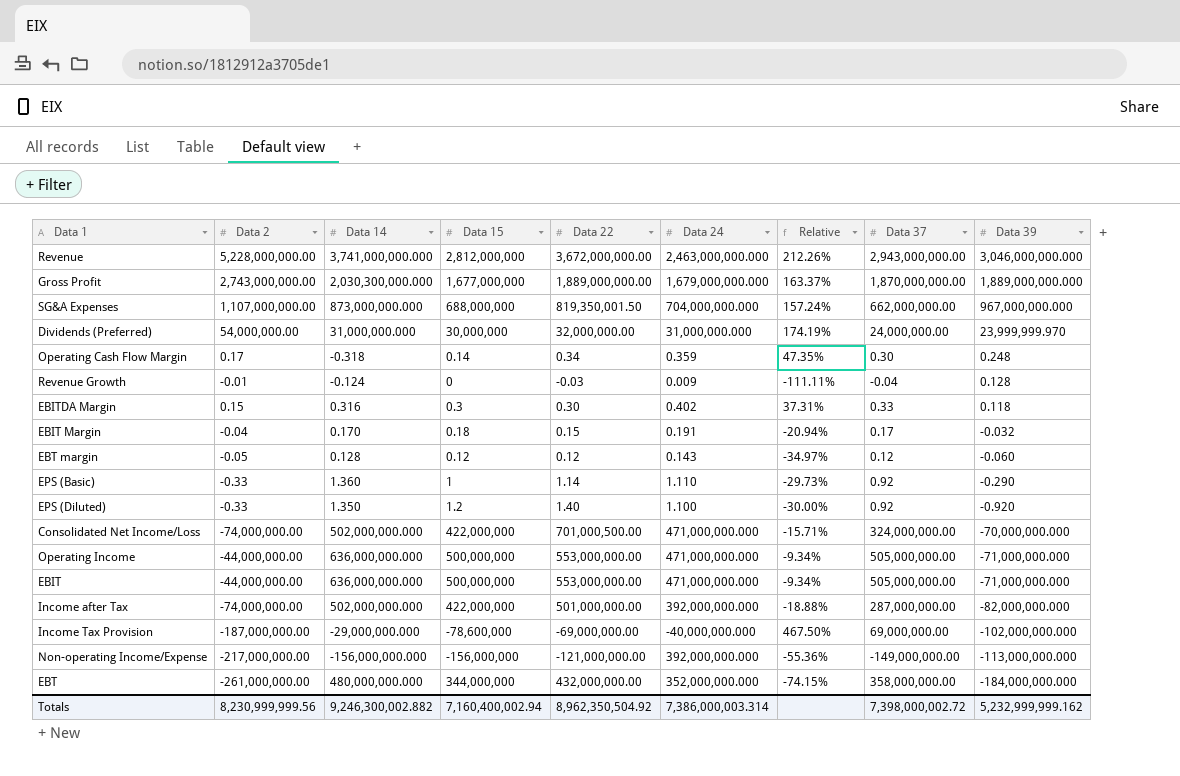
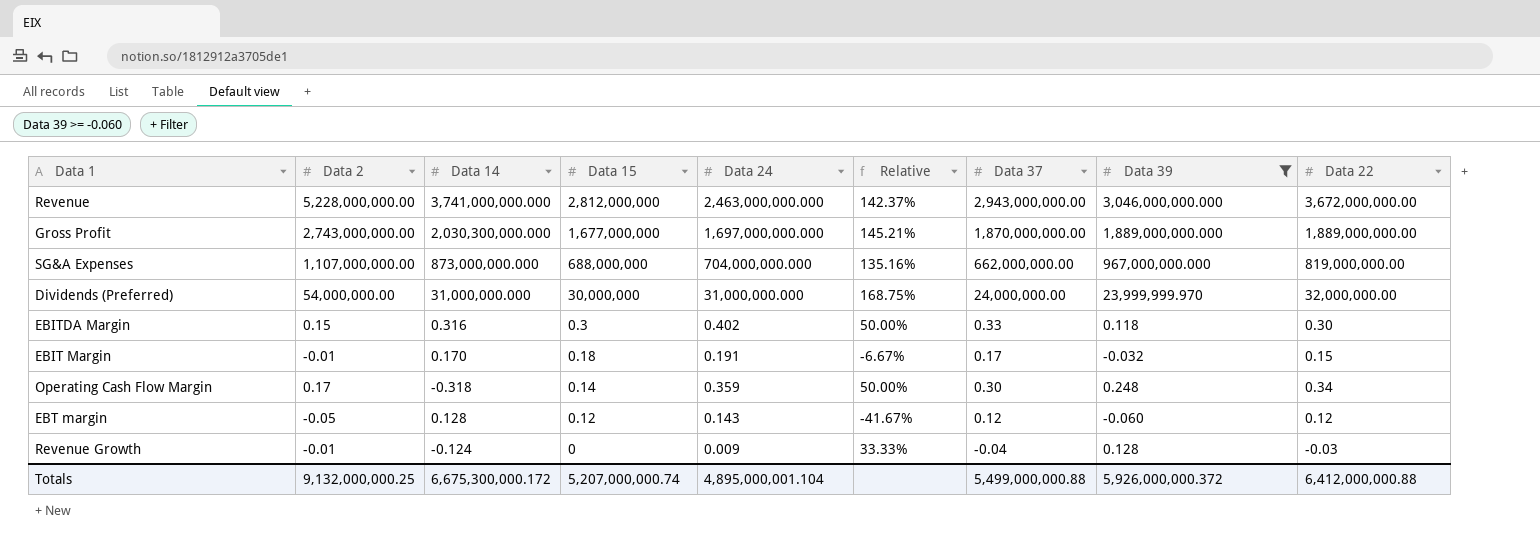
filter: none -> Data 39 >= -0.060
row order: Data 39 descending -> Data 15 descending
column Relative | formula: [Data 2] / [Data 24] -> [Data 2] / [Data 22]
column Data 22 | position: 5 -> 9
Gross Profit | Data 24: 1,679,000,000.000 -> 1,697,000,000.000
SG&A Expenses | Data 22: 819,350,001.50 -> 819,000,000.00
EBIT Margin | Data 2: -0.04 -> -0.01
Totals | Data 2: 8,230,999,999.56 -> 9,132,000,000.25
Totals | Data 14: 9,246,300,002.882 -> 6,675,300,000.172
Totals | Data 15: 7,160,400,002.94 -> 5,207,000,000.74
Totals | Data 24: 7,386,000,003.314 -> 4,895,000,001.104
Totals | Data 37: 7,398,000,002.72 -> 5,499,000,000.88
Totals | Data 39: 5,232,999,999.162 -> 5,926,000,000.372
Totals | Data 22: 8,962,350,504.92 -> 6,412,000,000.88

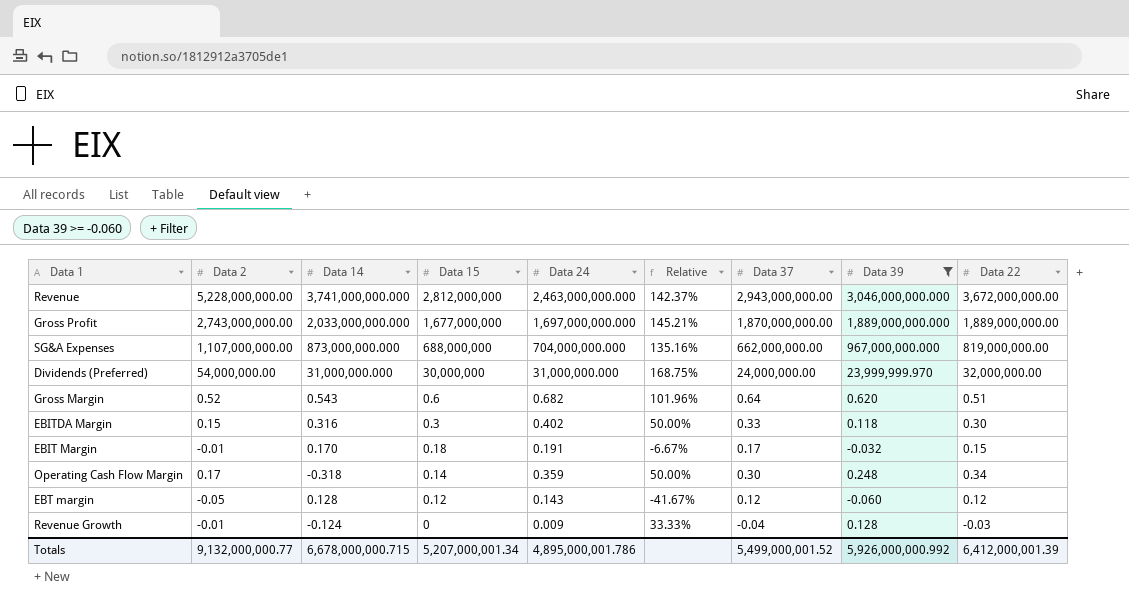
Gross Profit | Data 14: 2,030,300,000.000 -> 2,033,000,000.000
row Gross Margin: none -> 0.52 | 0.543 | 0.6 | 0.682 | 101.96% | 0.64 | 0.620 | 0.51
Totals | Data 2: 9,132,000,000.25 -> 9,132,000,000.77
Totals | Data 14: 6,675,300,000.172 -> 6,678,000,000.715
Totals | Data 15: 5,207,000,000.74 -> 5,207,000,001.34
Totals | Data 24: 4,895,000,001.104 -> 4,895,000,001.786
Totals | Data 37: 5,499,000,000.88 -> 5,499,000,001.52
Totals | Data 39: 5,926,000,000.372 -> 5,926,000,000.992
Totals | Data 22: 6,412,000,000.88 -> 6,412,000,001.39

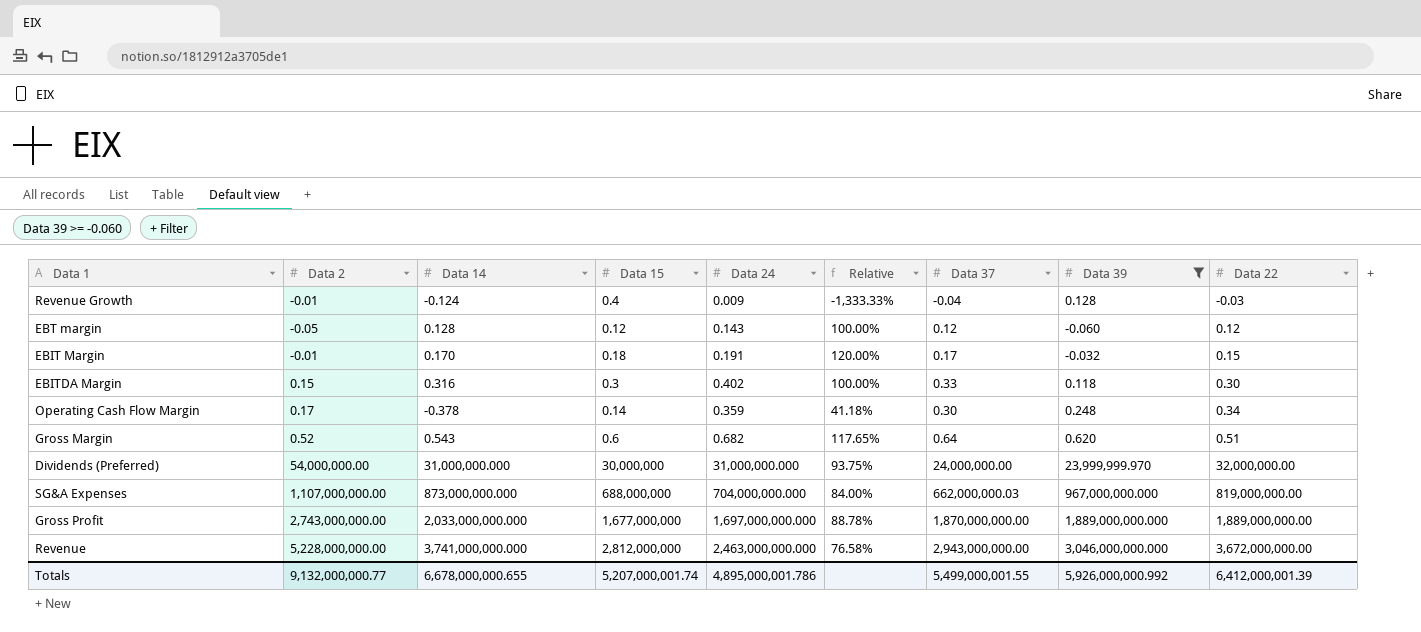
row order: Data 15 descending -> Data 22 ascending
column Relative | formula: [Data 2] / [Data 22] -> [Data 15] / [Data 22]
Revenue Growth | Data 15: 0 -> 0.4
Operating Cash Flow Margin | Data 14: -0.318 -> -0.378
SG&A Expenses | Data 37: 662,000,000.00 -> 662,000,000.03
Totals | Data 14: 6,678,000,000.715 -> 6,678,000,000.655
Totals | Data 15: 5,207,000,001.34 -> 5,207,000,001.74
Totals | Data 37: 5,499,000,001.52 -> 5,499,000,001.55

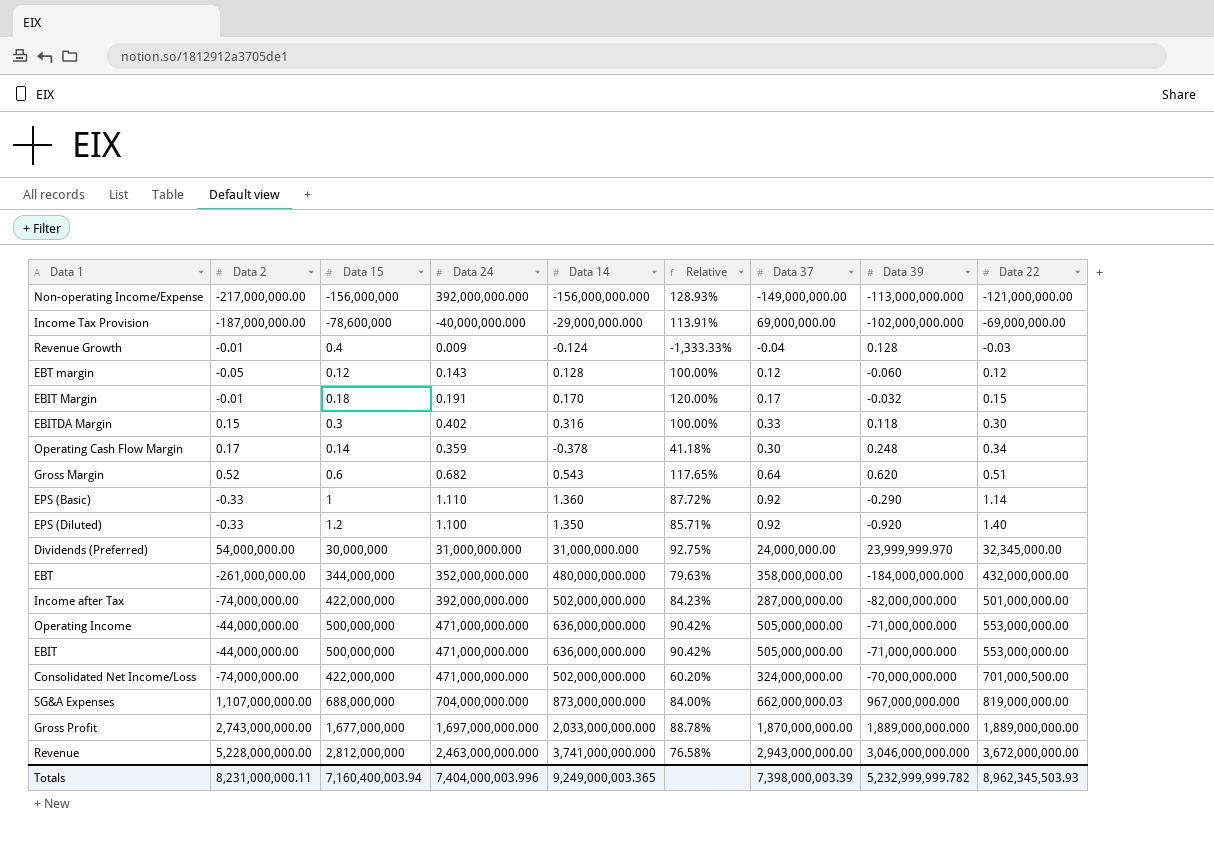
filter: Data 39 >= -0.060 -> none
column Data 14 | position: 3 -> 5
Dividends (Preferred) | Relative: 93.75% -> 92.75%
Dividends (Preferred) | Data 22: 32,000,000.00 -> 32,345,000.00
Totals | Data 2: 9,132,000,000.77 -> 8,231,000,000.11
Totals | Data 15: 5,207,000,001.74 -> 7,160,400,003.94
Totals | Data 24: 4,895,000,001.786 -> 7,404,000,003.996
Totals | Data 14: 6,678,000,000.655 -> 9,249,000,003.365
Totals | Data 37: 5,499,000,001.55 -> 7,398,000,003.39
Totals | Data 39: 5,926,000,000.992 -> 5,232,999,999.782
Totals | Data 22: 6,412,000,001.39 -> 8,962,345,503.93

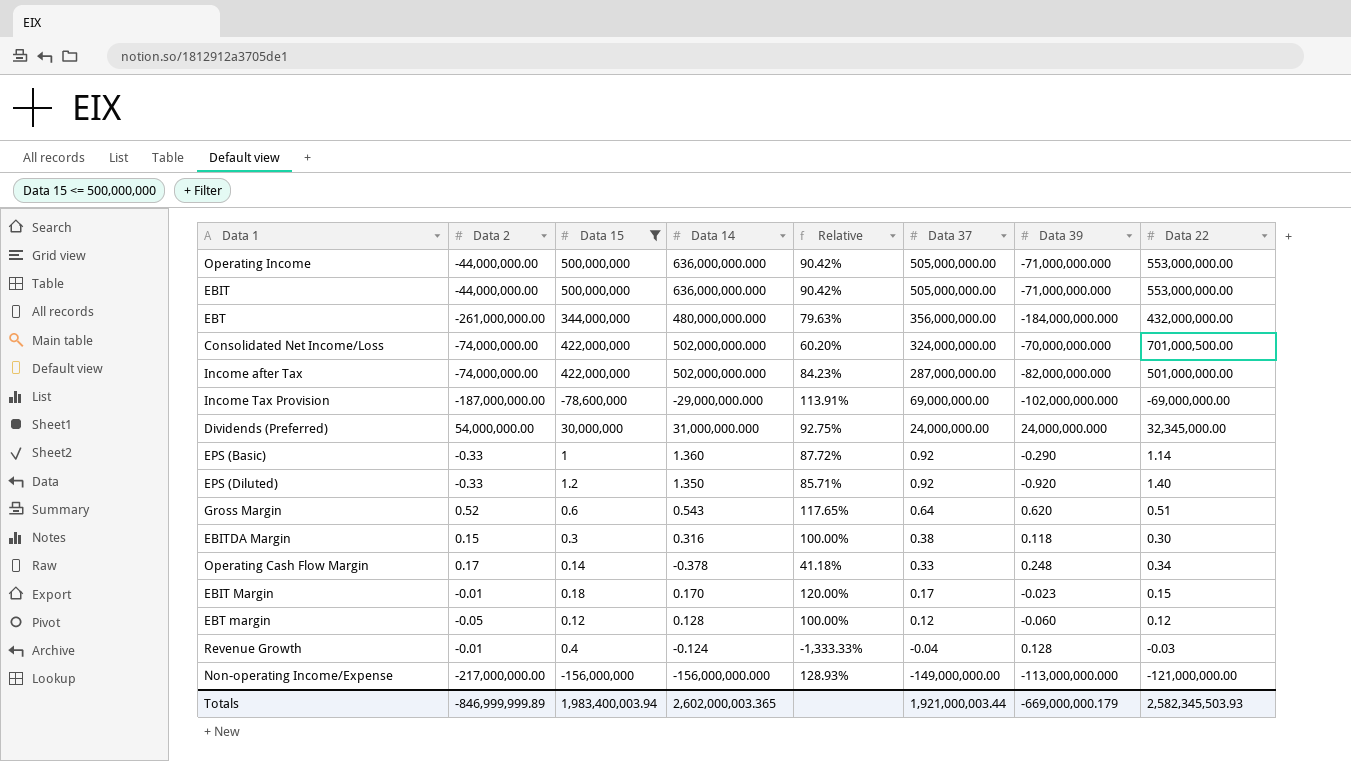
filter: none -> Data 15 <= 500,000,000
row order: Data 22 ascending -> Data 37 descending
column Data 24 | position: 4 -> none
EBT | Data 37: 358,000,000.00 -> 356,000,000.00
Dividends (Preferred) | Data 39: 23,999,999.970 -> 24,000,000.000
EBITDA Margin | Data 37: 0.33 -> 0.38
Operating Cash Flow Margin | Data 37: 0.30 -> 0.33
EBIT Margin | Data 39: -0.032 -> -0.023
Totals | Data 2: 8,231,000,000.11 -> -846,999,999.89
Totals | Data 15: 7,160,400,003.94 -> 1,983,400,003.94
Totals | Data 14: 9,249,000,003.365 -> 2,602,000,003.365
Totals | Data 37: 7,398,000,003.39 -> 1,921,000,003.44
Totals | Data 39: 5,232,999,999.782 -> -669,000,000.179
Totals | Data 22: 8,962,345,503.93 -> 2,582,345,503.93

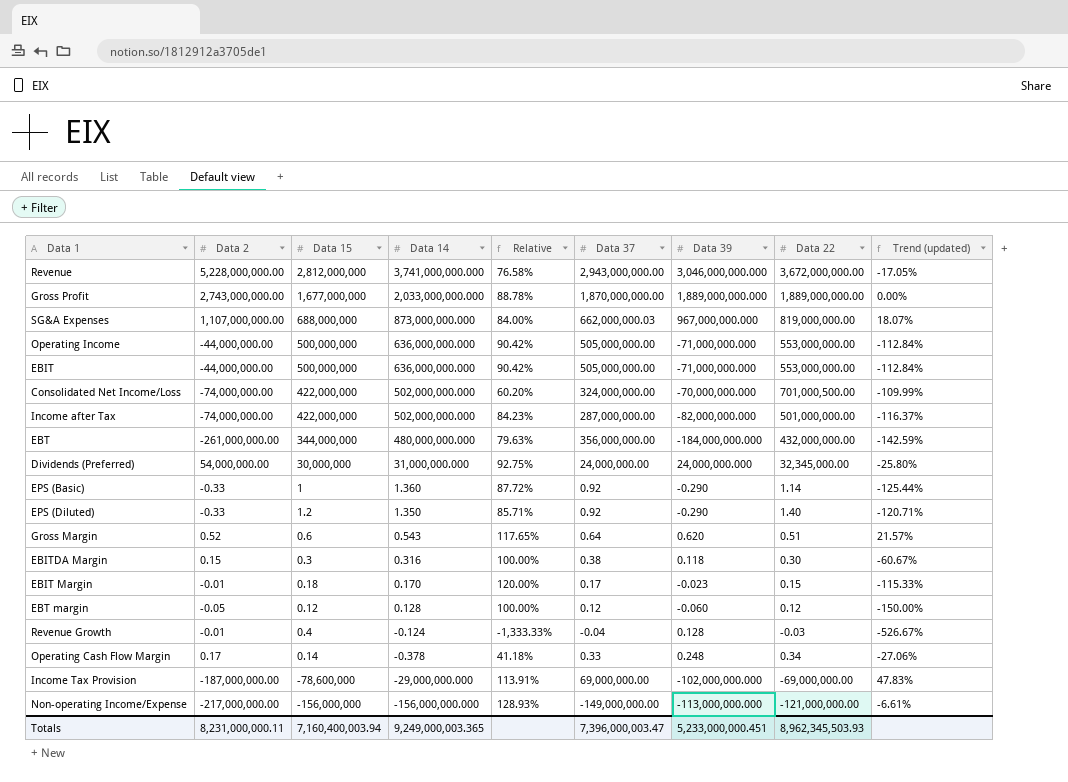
filter: Data 15 <= 500,000,000 -> none
row order: Data 37 descending -> Data 14 descending
column Trend (updated) | formula: none -> ([Data 39] - [Data 22]) / [Data 22]
EPS (Diluted) | Data 39: -0.920 -> -0.290
Totals | Data 2: -846,999,999.89 -> 8,231,000,000.11
Totals | Data 15: 1,983,400,003.94 -> 7,160,400,003.94
Totals | Data 14: 2,602,000,003.365 -> 9,249,000,003.365
Totals | Data 37: 1,921,000,003.44 -> 7,396,000,003.47
Totals | Data 39: -669,000,000.179 -> 5,233,000,000.451
Totals | Data 22: 2,582,345,503.93 -> 8,962,345,503.93

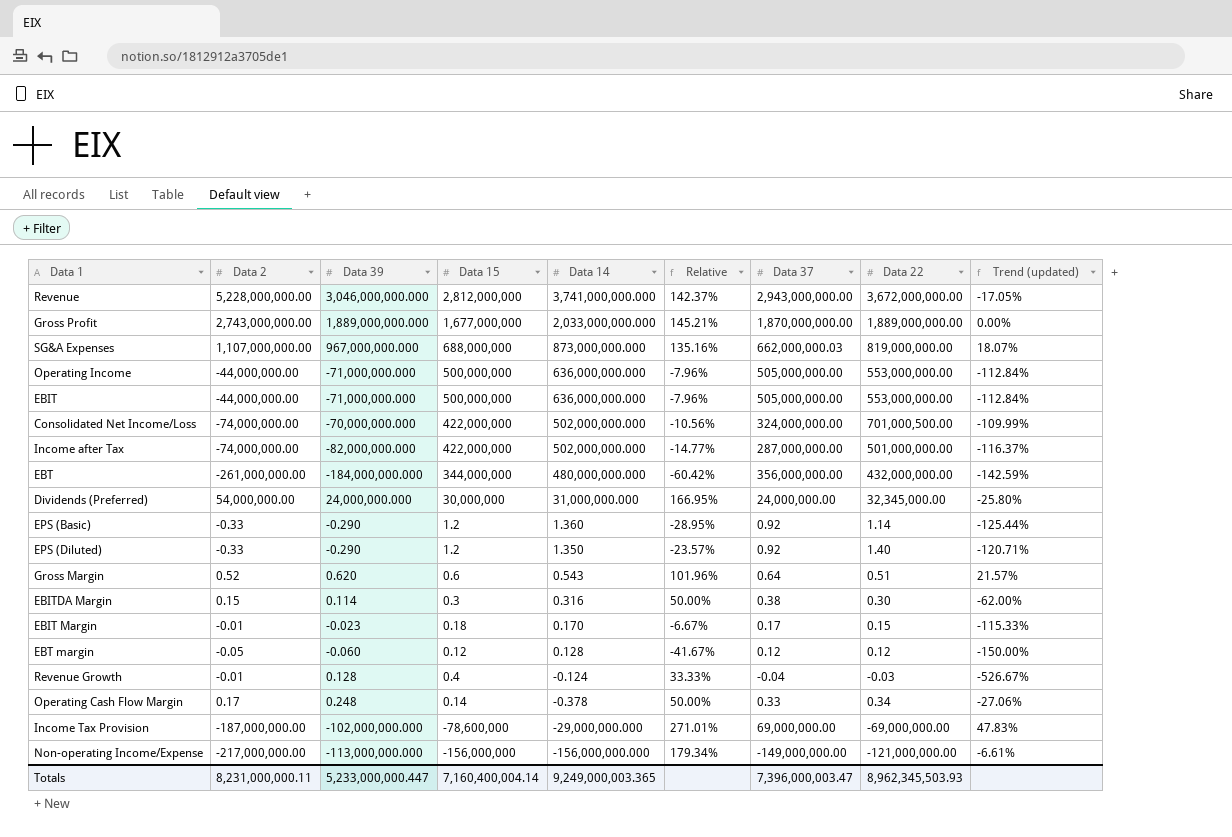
column Data 39 | position: 7 -> 3
column Relative | formula: [Data 15] / [Data 22] -> [Data 2] / [Data 22]
EPS (Basic) | Data 15: 1 -> 1.2
EBITDA Margin | Data 39: 0.118 -> 0.114
EBITDA Margin | Trend (updated): -60.67% -> -62.00%
Totals | Data 39: 5,233,000,000.451 -> 5,233,000,000.447
Totals | Data 15: 7,160,400,003.94 -> 7,160,400,004.14

